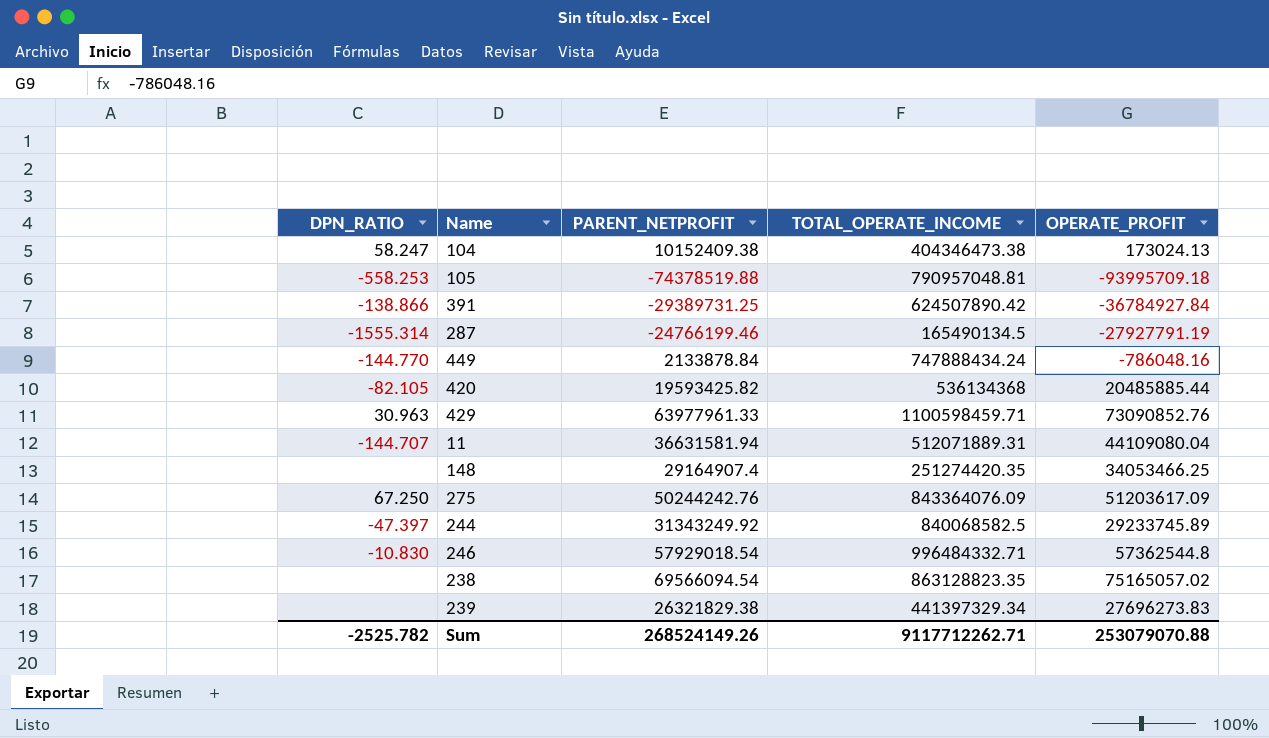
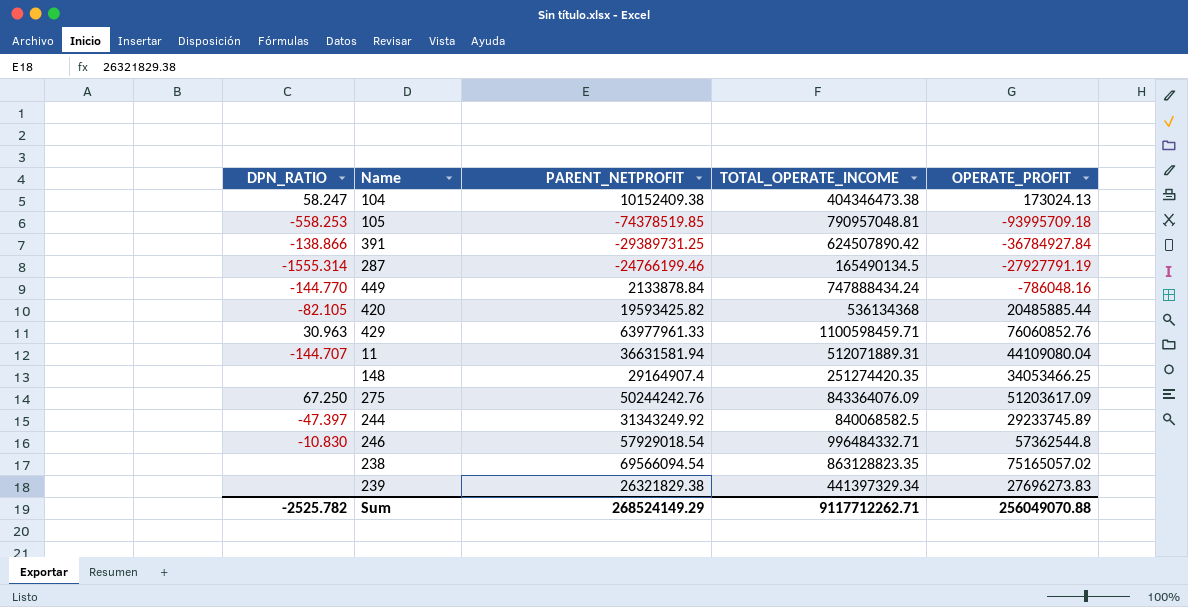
105 | PARENT_NETPROFIT: -74378519.88 -> -74378519.85
429 | OPERATE_PROFIT: 73090852.76 -> 76060852.76
Sum | PARENT_NETPROFIT: 268524149.26 -> 268524149.29
Sum | OPERATE_PROFIT: 253079070.88 -> 256049070.88

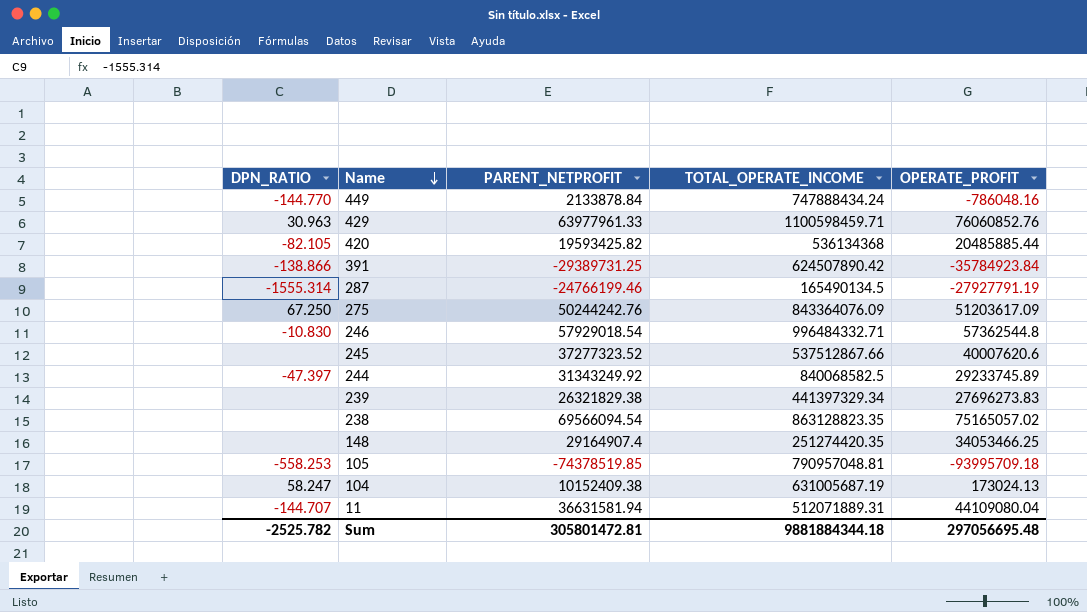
row order: none -> Name descending
391 | OPERATE_PROFIT: -36784927.84 -> -35784923.84
row 245: none -> none | 37277323.52 | 537512867.66 | 40007620.6
104 | TOTAL_OPERATE_INCOME: 404346473.38 -> 631005687.19
Sum | PARENT_NETPROFIT: 268524149.29 -> 305801472.81
Sum | TOTAL_OPERATE_INCOME: 9117712262.71 -> 9881884344.18
Sum | OPERATE_PROFIT: 256049070.88 -> 297056695.48

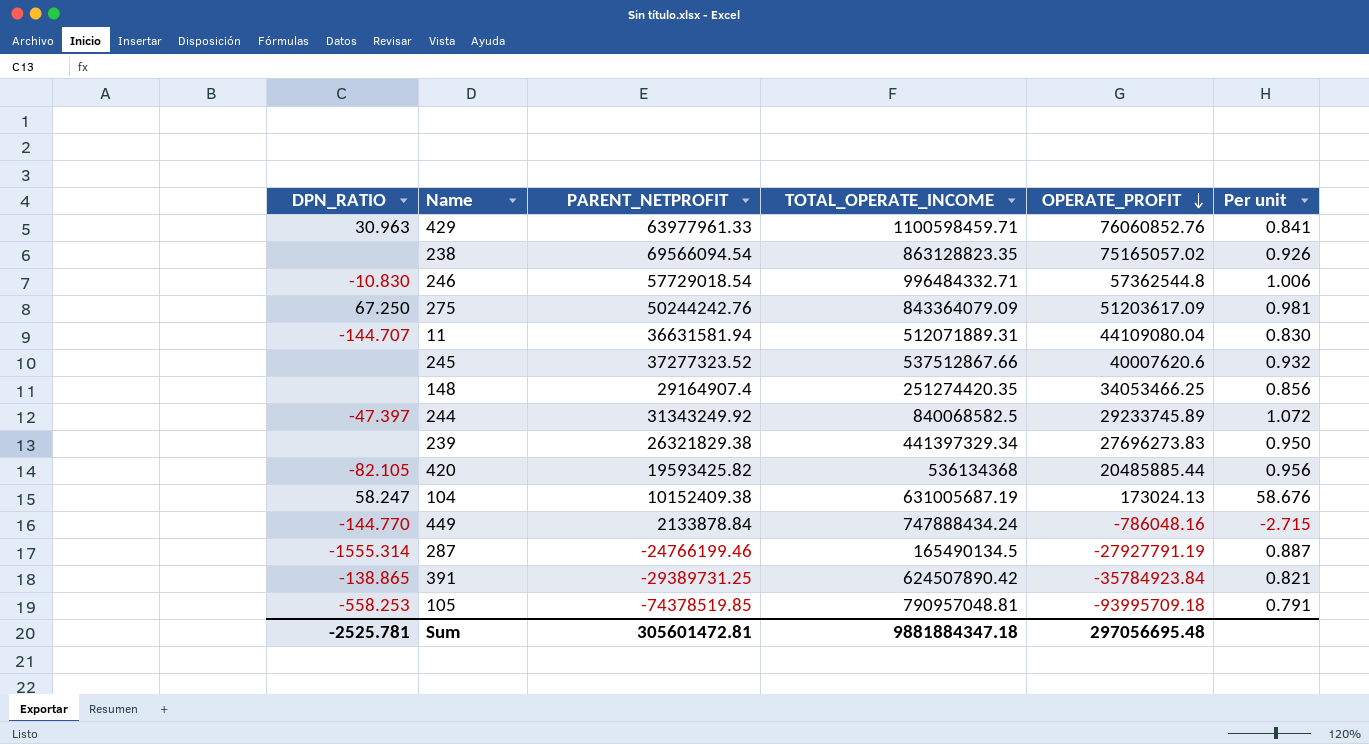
row order: Name descending -> OPERATE_PROFIT descending
column Per unit | formula: none -> [PARENT_NETPROFIT] / [OPERATE_PROFIT]
246 | PARENT_NETPROFIT: 57929018.54 -> 57729018.54
275 | TOTAL_OPERATE_INCOME: 843364076.09 -> 843364079.09
391 | DPN_RATIO: -138.866 -> -138.865
Sum | DPN_RATIO: -2525.782 -> -2525.781
Sum | PARENT_NETPROFIT: 305801472.81 -> 305601472.81
Sum | TOTAL_OPERATE_INCOME: 9881884344.18 -> 9881884347.18

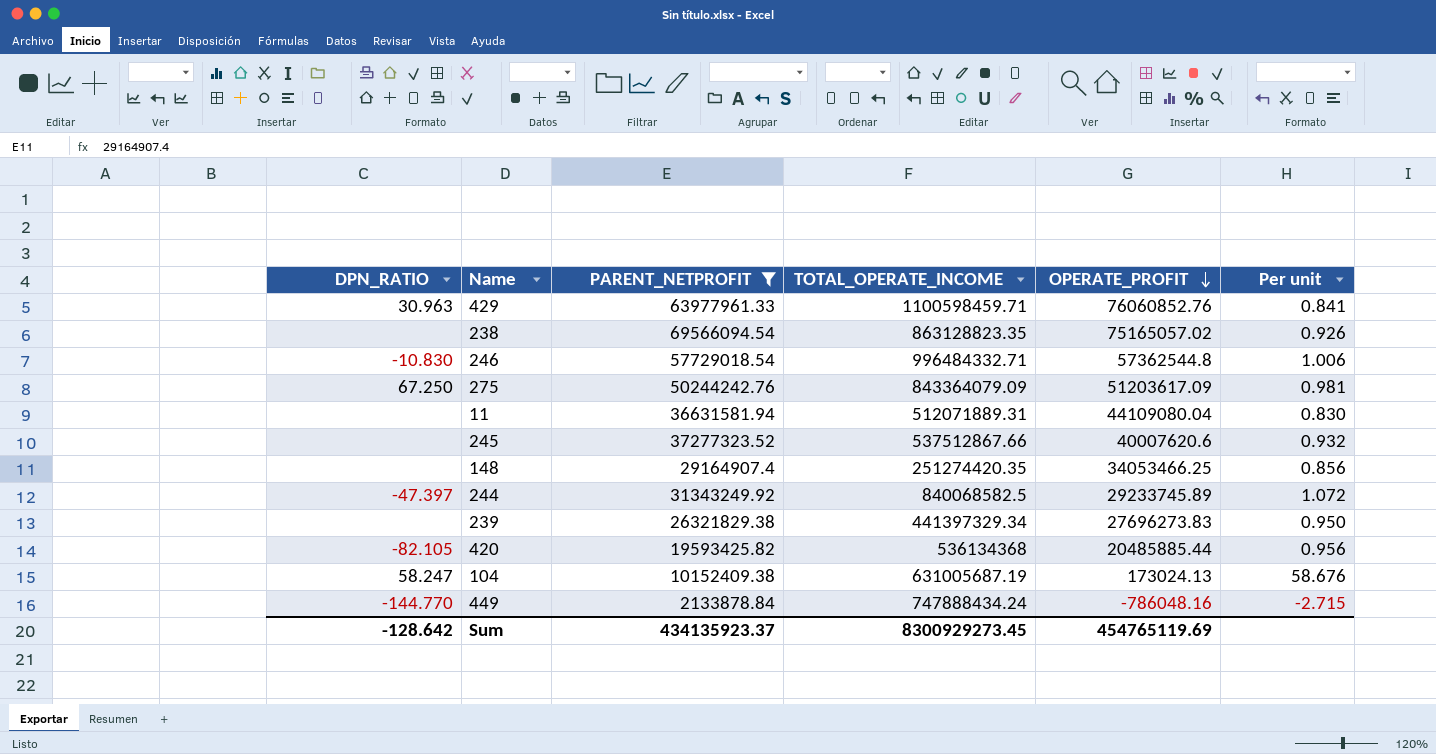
filter: none -> PARENT_NETPROFIT >= 2133878.84
11 | DPN_RATIO: -144.707 -> none
Sum | DPN_RATIO: -2525.781 -> -128.642
Sum | PARENT_NETPROFIT: 305601472.81 -> 434135923.37
Sum | TOTAL_OPERATE_INCOME: 9881884347.18 -> 8300929273.45
Sum | OPERATE_PROFIT: 297056695.48 -> 454765119.69

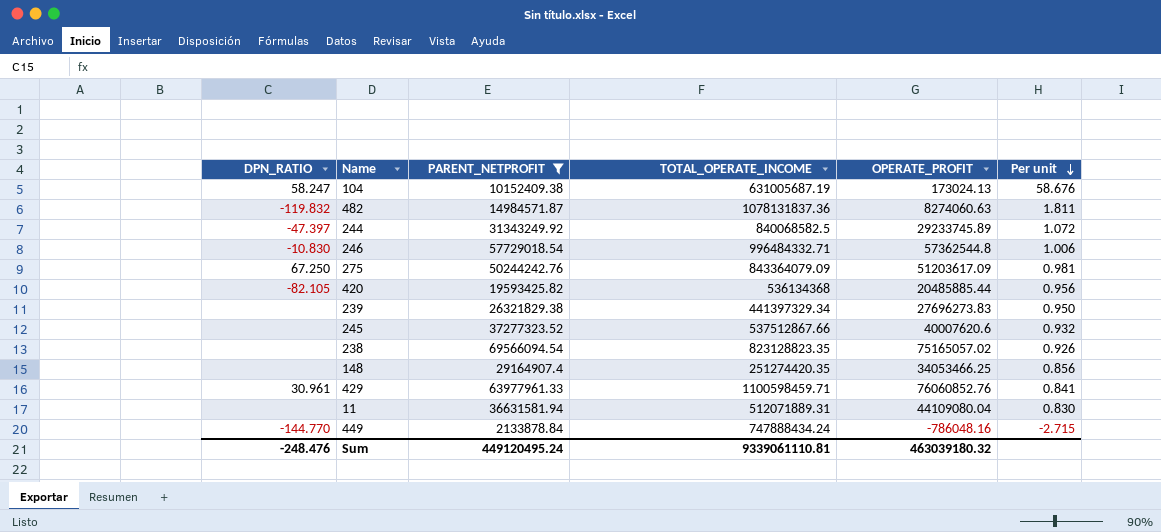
row order: OPERATE_PROFIT descending -> Per unit descending
row 482: none -> -119.832 | 14984571.87 | 1078131837.36 | 8274060.63 | 1.811
238 | TOTAL_OPERATE_INCOME: 863128823.35 -> 823128823.35
429 | DPN_RATIO: 30.963 -> 30.961
Sum | DPN_RATIO: -128.642 -> -248.476
Sum | PARENT_NETPROFIT: 434135923.37 -> 449120495.24
Sum | TOTAL_OPERATE_INCOME: 8300929273.45 -> 9339061110.81
Sum | OPERATE_PROFIT: 454765119.69 -> 463039180.32

